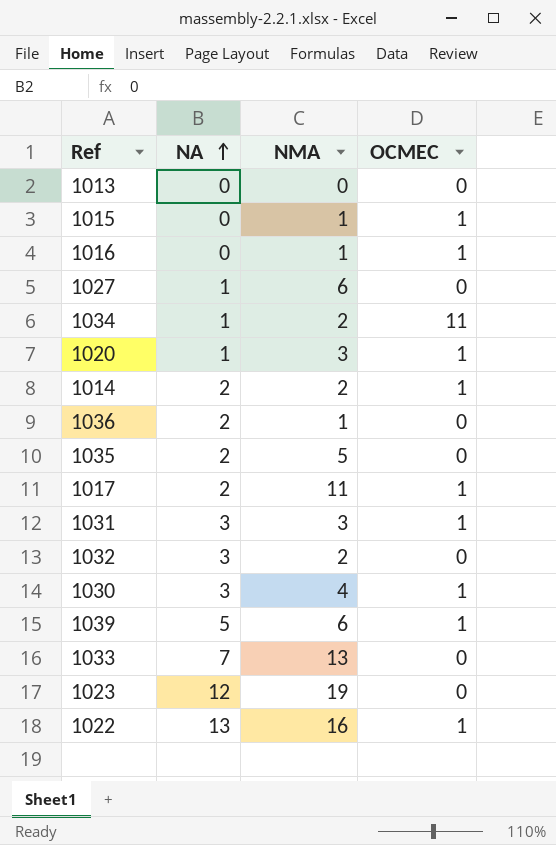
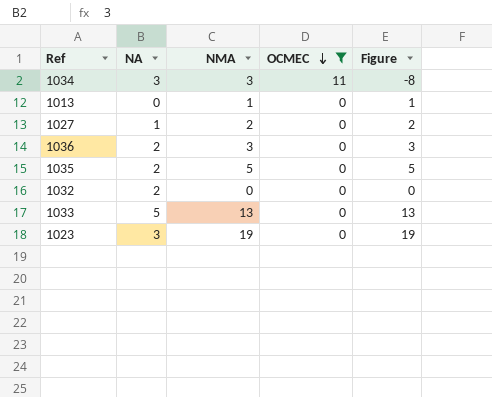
filter: none -> OCMEC != 1
row order: NA ascending -> OCMEC descending
column Figure | formula: none -> [NMA] - [OCMEC]
1034 | NA: 1 -> 3
1034 | NMA: 2 -> 3
1013 | NMA: 0 -> 1
1027 | NMA: 6 -> 2
1036 | NMA: 1 -> 3
1032 | NA: 3 -> 2
1032 | NMA: 2 -> 0
1033 | NA: 7 -> 5
1023 | NA: 12 -> 3

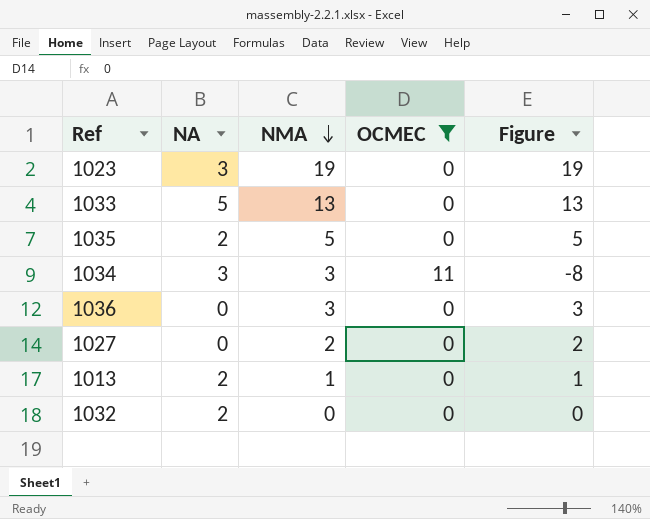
row order: OCMEC descending -> NMA descending
1036 | NA: 2 -> 0
1027 | NA: 1 -> 0
1013 | NA: 0 -> 2

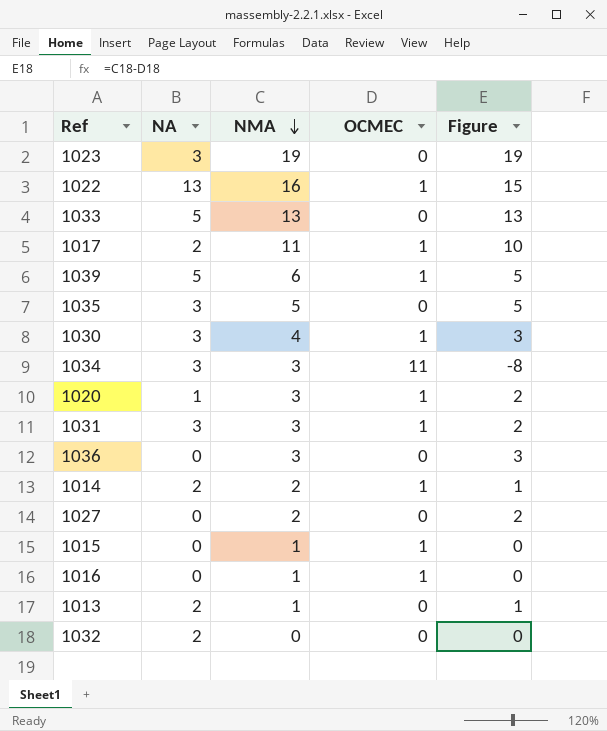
filter: OCMEC != 1 -> none
1035 | NA: 2 -> 3

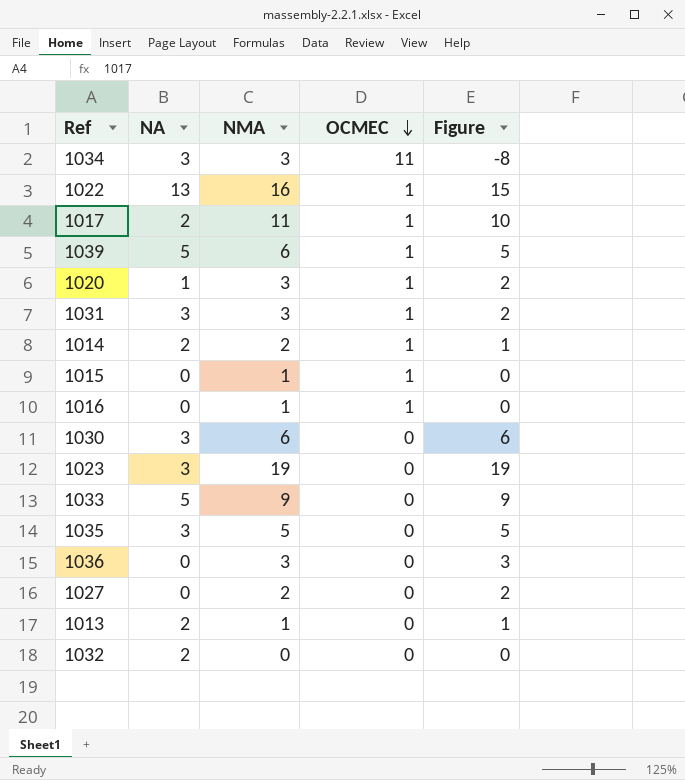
row order: NMA descending -> OCMEC descending
1030 | NMA: 4 -> 6
1030 | OCMEC: 1 -> 0
1030 | Figure: 3 -> 6
1033 | NMA: 13 -> 9
1033 | Figure: 13 -> 9

